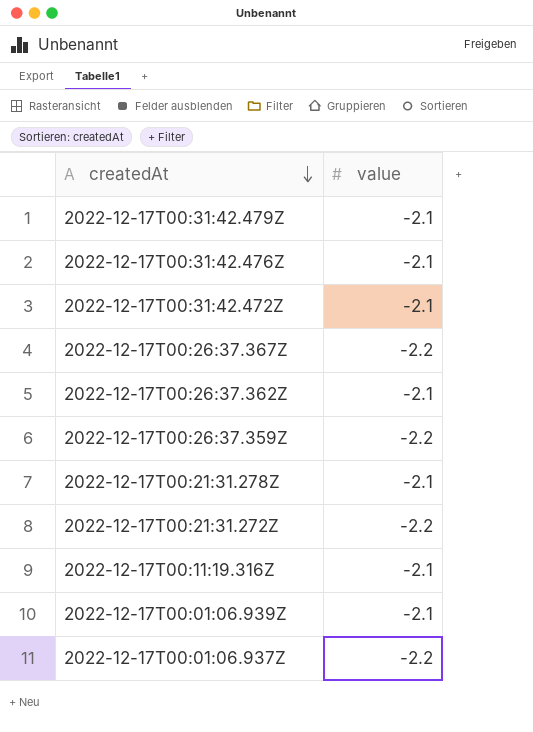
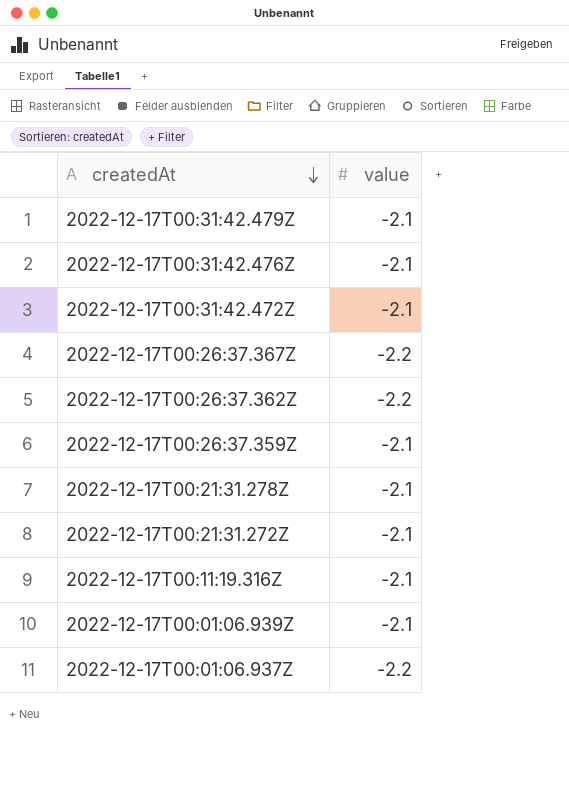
2022-12-17T00:26:37.362Z | value: -2.1 -> -2.2
2022-12-17T00:26:37.359Z | value: -2.2 -> -2.1
2022-12-17T00:21:31.272Z | value: -2.2 -> -2.1

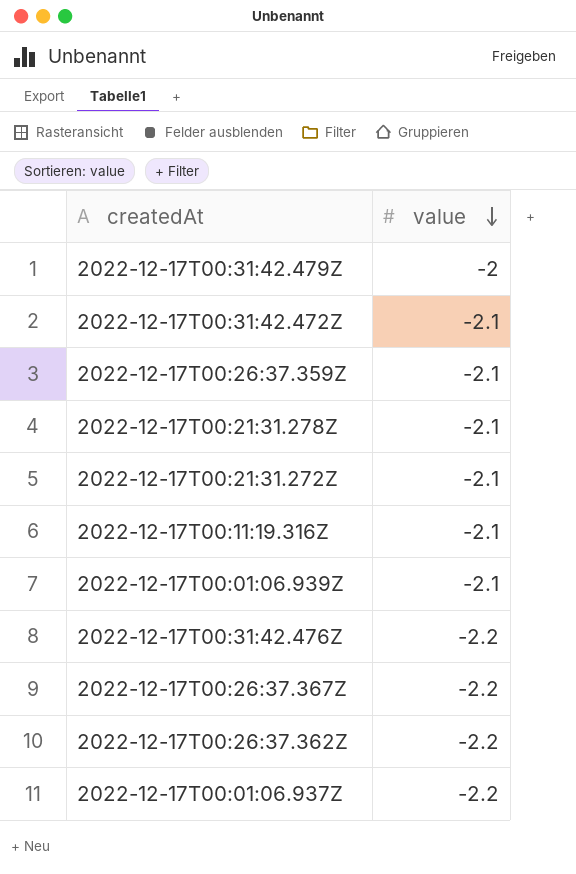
row order: createdAt descending -> value descending
2022-12-17T00:31:42.479Z | value: -2.1 -> -2
2022-12-17T00:31:42.476Z | value: -2.1 -> -2.2

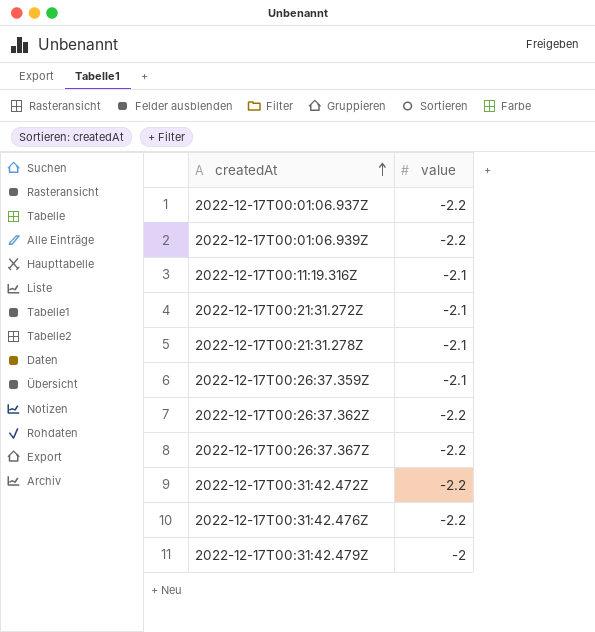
row order: value descending -> createdAt ascending
2022-12-17T00:01:06.939Z | value: -2.1 -> -2.2
2022-12-17T00:31:42.472Z | value: -2.1 -> -2.2

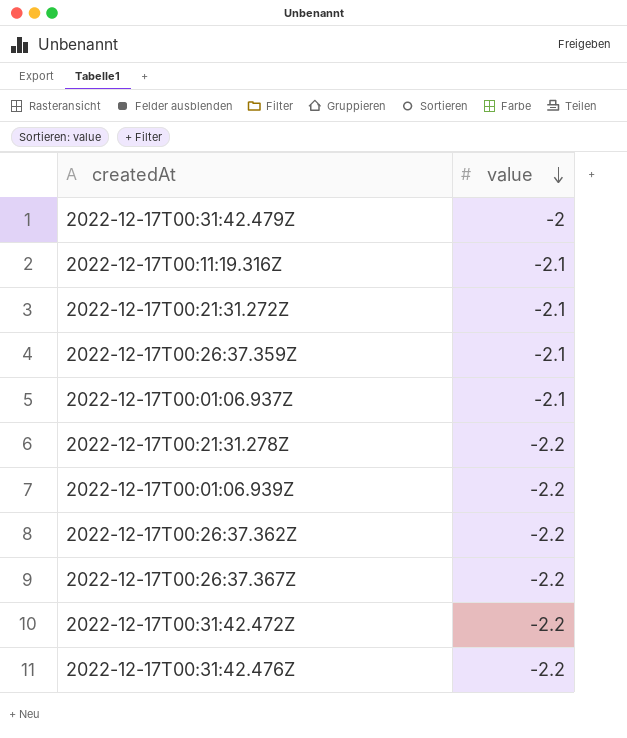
row order: createdAt ascending -> value descending
2022-12-17T00:01:06.937Z | value: -2.2 -> -2.1
2022-12-17T00:21:31.278Z | value: -2.1 -> -2.2

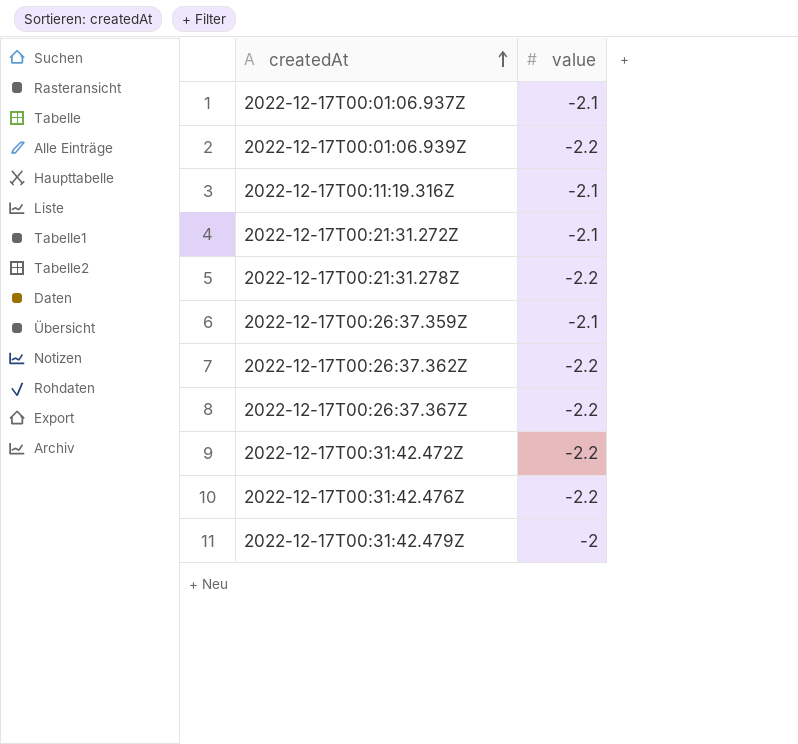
row order: value descending -> createdAt ascending

